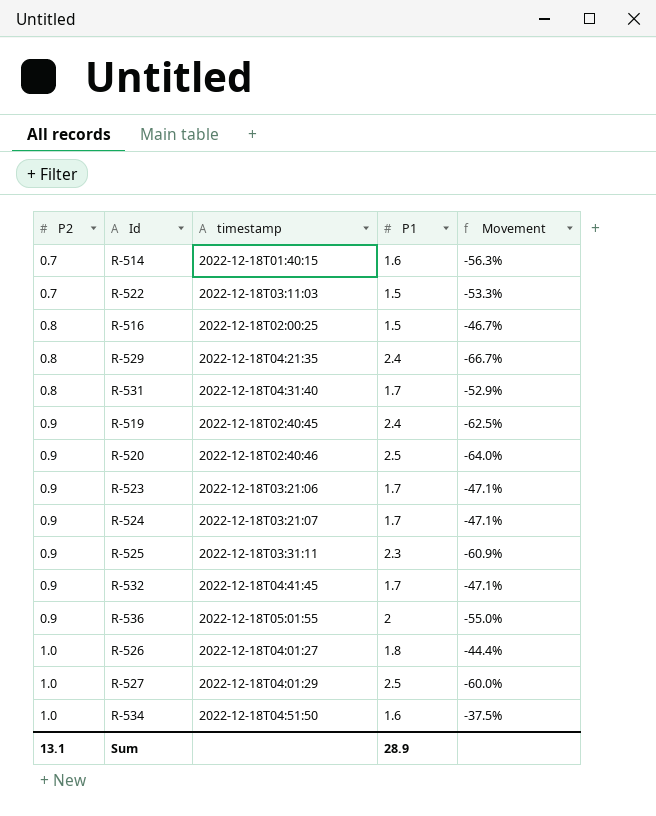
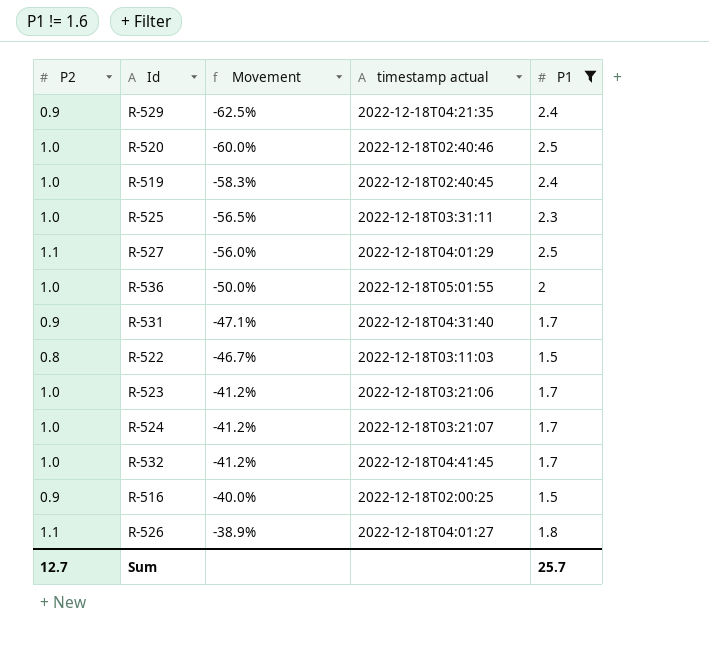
filter: none -> P1 != 1.6
row order: P2 ascending -> Movement ascending
column Movement | position: 5 -> 3
column name: timestamp -> timestamp actual
R-529 | P2: 0.8 -> 0.9
R-529 | Movement: -66.7% -> -62.5%
R-520 | P2: 0.9 -> 1.0
R-520 | Movement: -64.0% -> -60.0%
R-519 | P2: 0.9 -> 1.0
R-519 | Movement: -62.5% -> -58.3%
R-525 | P2: 0.9 -> 1.0
R-525 | Movement: -60.9% -> -56.5%
R-527 | P2: 1.0 -> 1.1
R-527 | Movement: -60.0% -> -56.0%
R-536 | P2: 0.9 -> 1.0
R-536 | Movement: -55.0% -> -50.0%
R-531 | P2: 0.8 -> 0.9
R-531 | Movement: -52.9% -> -47.1%
R-522 | P2: 0.7 -> 0.8
R-522 | Movement: -53.3% -> -46.7%
R-523 | P2: 0.9 -> 1.0
R-523 | Movement: -47.1% -> -41.2%
R-524 | P2: 0.9 -> 1.0
R-524 | Movement: -47.1% -> -41.2%
R-532 | P2: 0.9 -> 1.0
R-532 | Movement: -47.1% -> -41.2%
R-516 | P2: 0.8 -> 0.9
R-516 | Movement: -46.7% -> -40.0%
R-526 | P2: 1.0 -> 1.1
R-526 | Movement: -44.4% -> -38.9%
Sum | P2: 13.1 -> 12.7
Sum | P1: 28.9 -> 25.7

